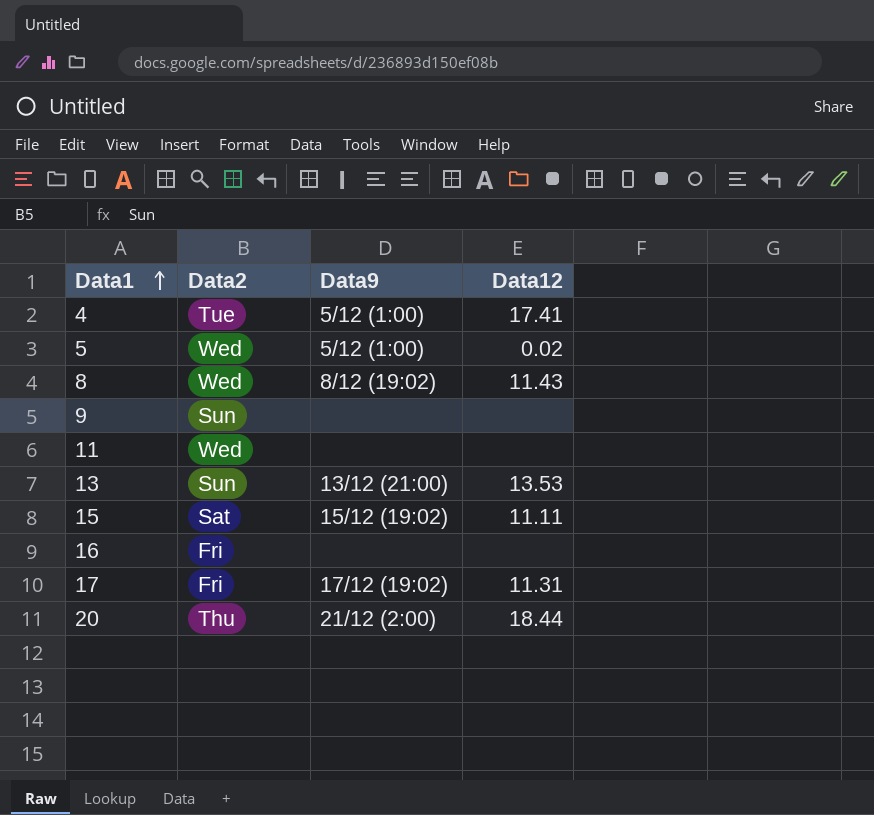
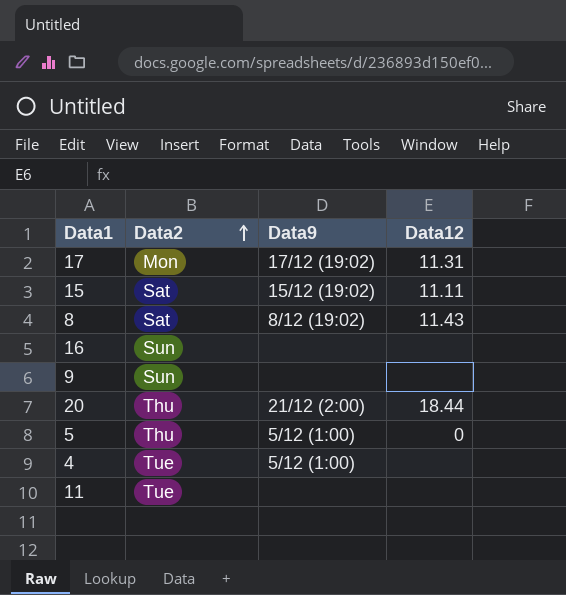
row order: Data1 ascending -> Data2 ascending
row 13: Sun | 13/12 (21:00) | 13.53 -> none
17 | Data2: Fri -> Mon
8 | Data2: Wed -> Sat
16 | Data2: Fri -> Sun
5 | Data2: Wed -> Thu
5 | Data12: 0.02 -> 0
4 | Data12: 17.41 -> none
11 | Data2: Wed -> Tue

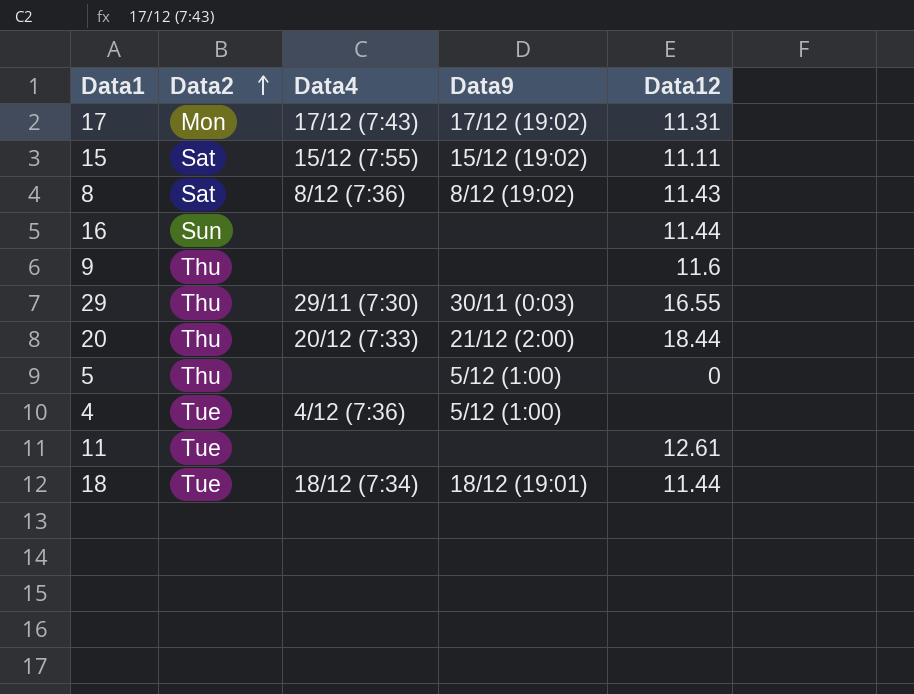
column Data4 | position: none -> 3
16 | Data12: none -> 11.44
9 | Data2: Sun -> Thu
9 | Data12: none -> 11.6
row 29: none -> Thu | 29/11 (7:30) | 30/11 (0:03) | 16.55
11 | Data12: none -> 12.61
row 18: none -> Tue | 18/12 (7:34) | 18/12 (19:01) | 11.44

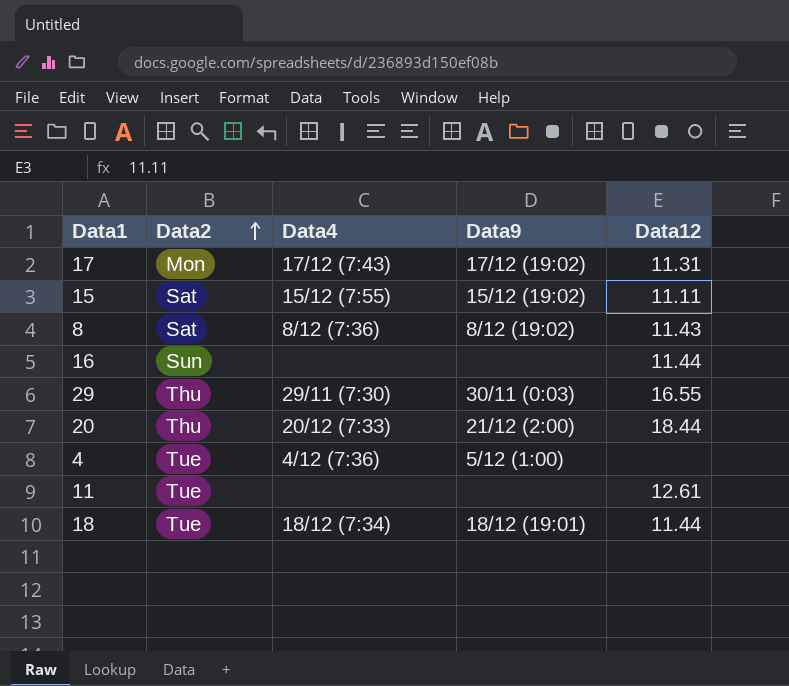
row 9: Thu | none | none | 11.6 -> none
row 5: Thu | none | 5/12 (1:00) | 0 -> none

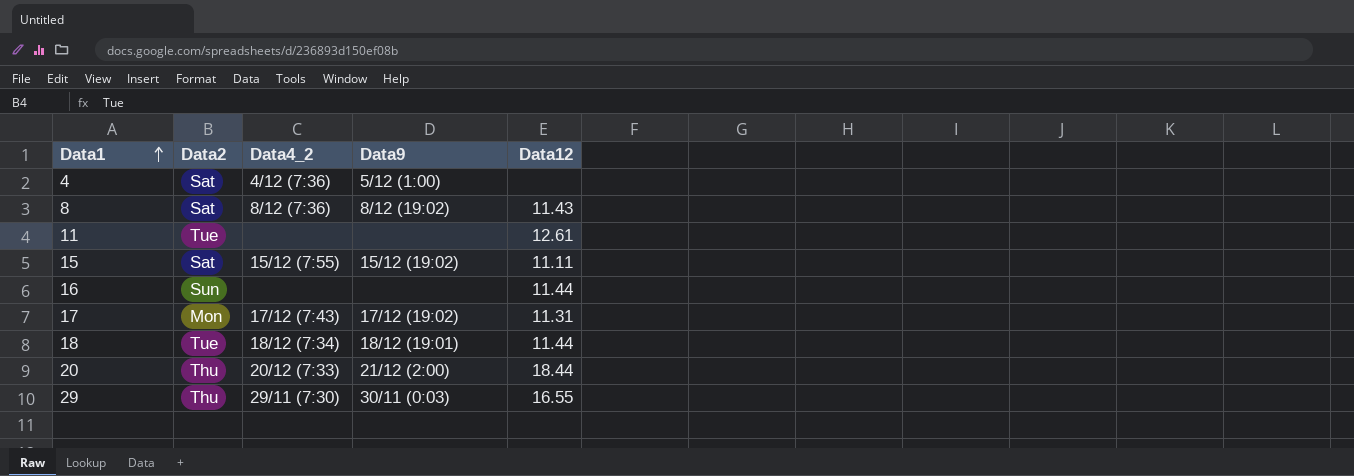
row order: Data2 ascending -> Data1 ascending
column name: Data4 -> Data4_2
4 | Data2: Tue -> Sat

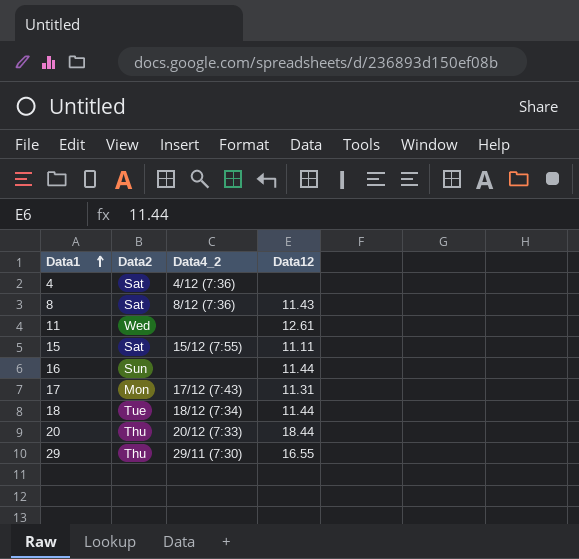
column Data9 | position: 4 -> none
11 | Data2: Tue -> Wed

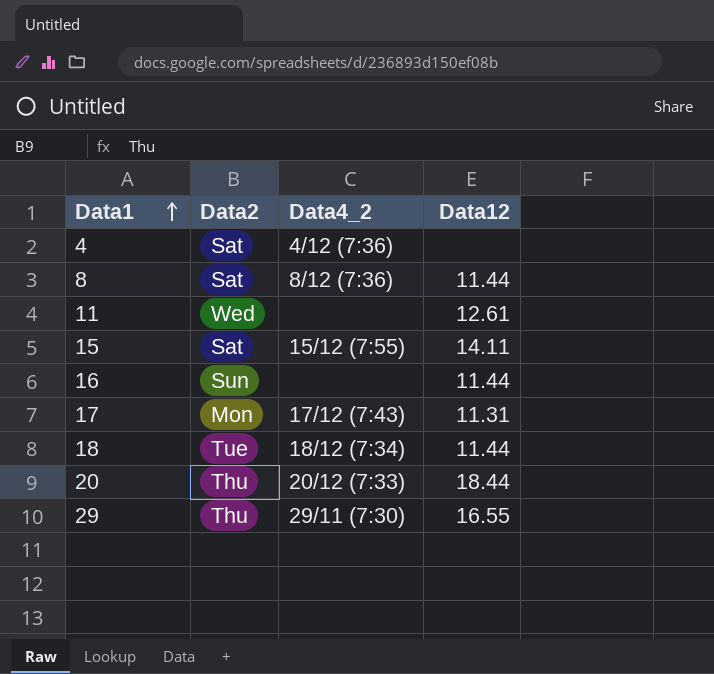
8 | Data12: 11.43 -> 11.44
15 | Data12: 11.11 -> 14.11

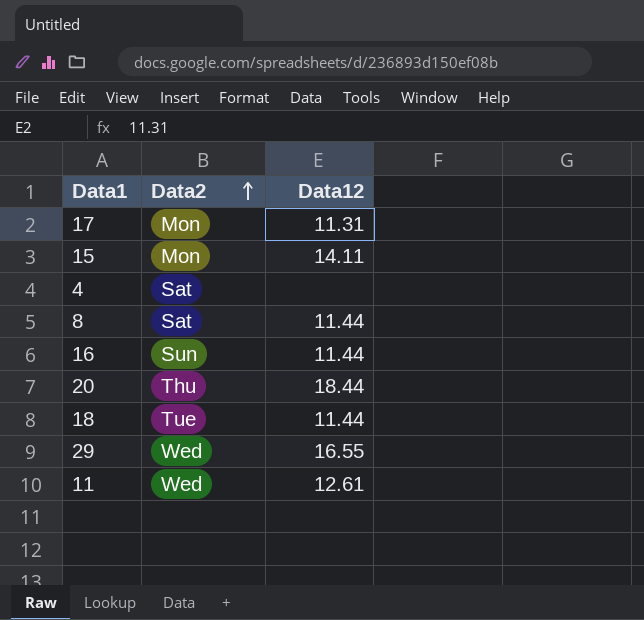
row order: Data1 ascending -> Data2 ascending
column Data4_2 | position: 3 -> none
15 | Data2: Sat -> Mon
29 | Data2: Thu -> Wed

